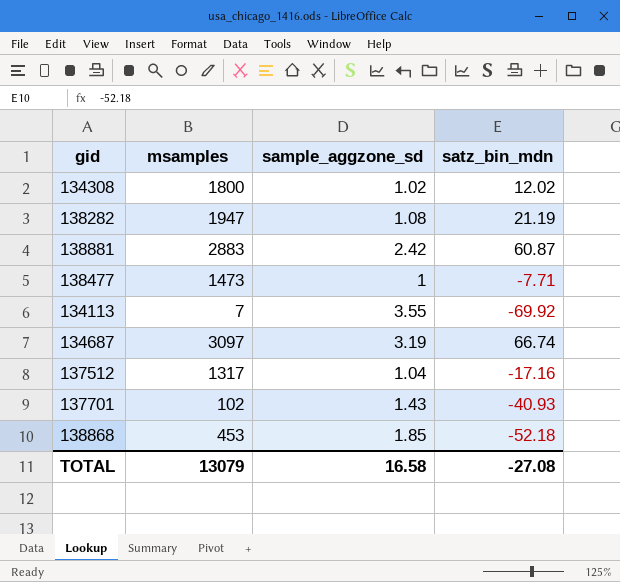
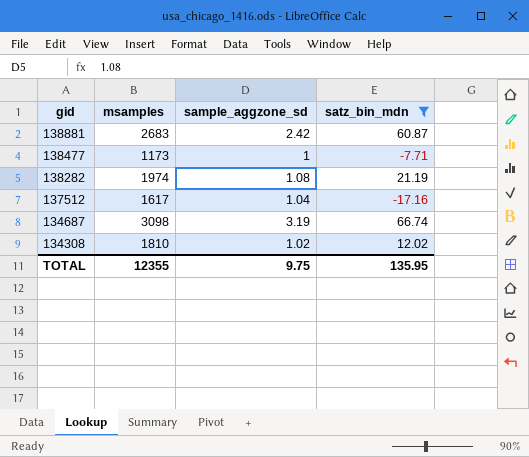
filter: none -> satz_bin_mdn >= -17.16
row order: none -> gid descending
138881 | msamples: 2883 -> 2683
138477 | msamples: 1473 -> 1173
138282 | msamples: 1947 -> 1974
137512 | msamples: 1317 -> 1617
134687 | msamples: 3097 -> 3098
134308 | msamples: 1800 -> 1810
TOTAL | msamples: 13079 -> 12355
TOTAL | sample_aggzone_sd: 16.58 -> 9.75
TOTAL | satz_bin_mdn: -27.08 -> 135.95

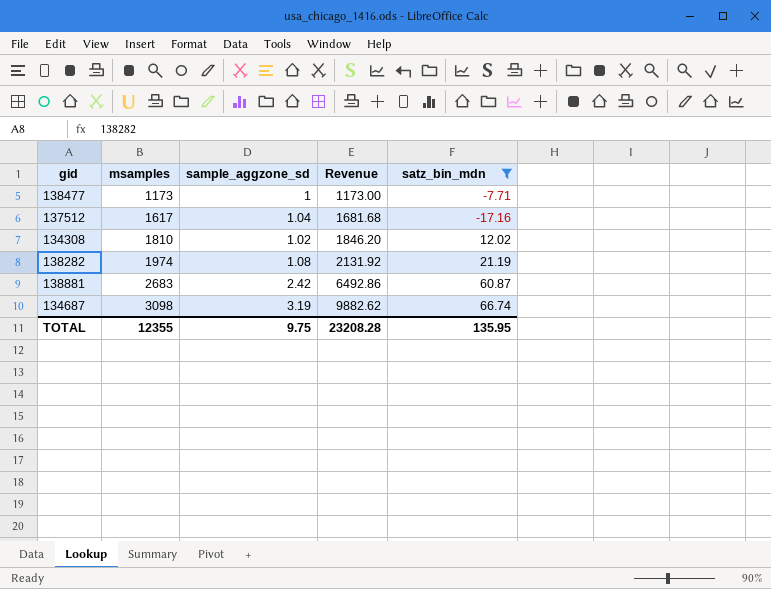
row order: gid descending -> msamples ascending
column Revenue | formula: none -> [msamples] * [sample_aggzone_sd]

